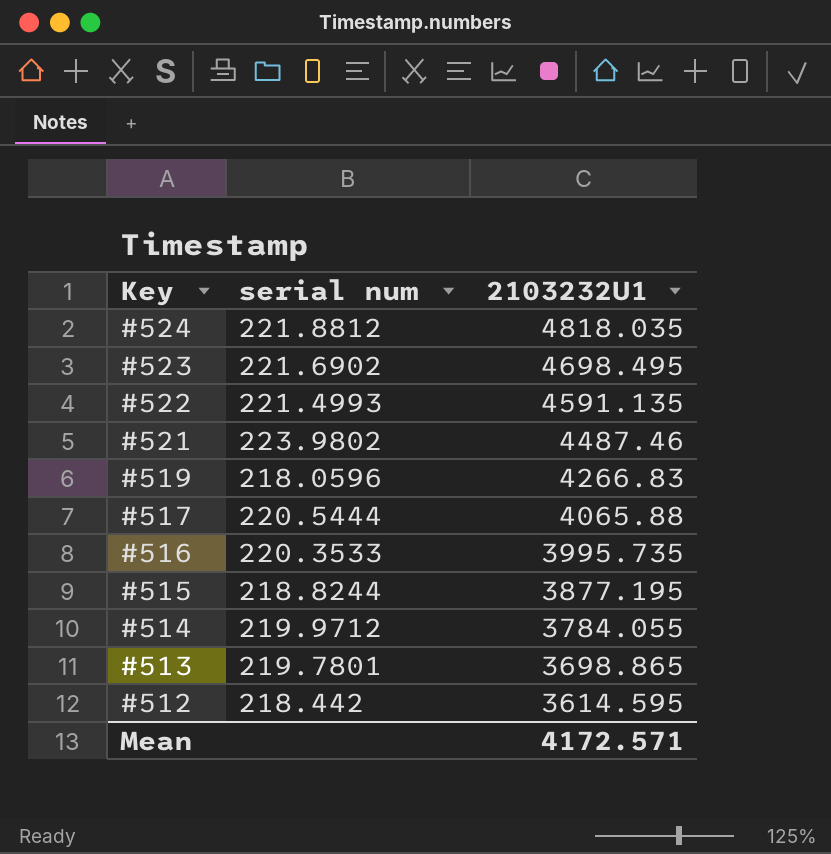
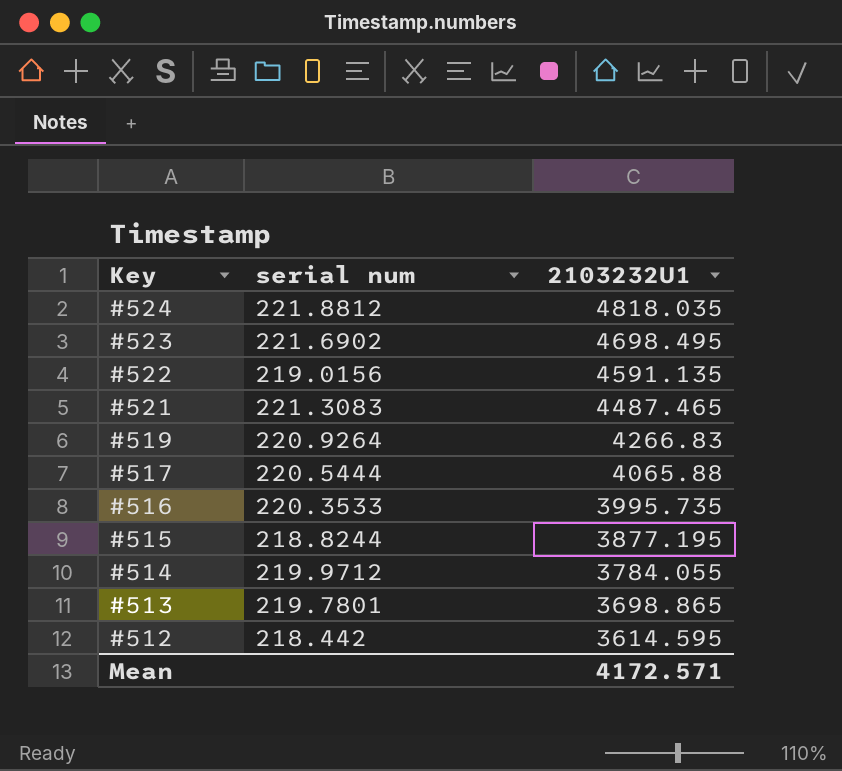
#522 | serial num: 221.4993 -> 219.0156
#521 | serial num: 223.9802 -> 221.3083
#521 | 2103232U1: 4487.46 -> 4487.465
#519 | serial num: 218.0596 -> 220.9264

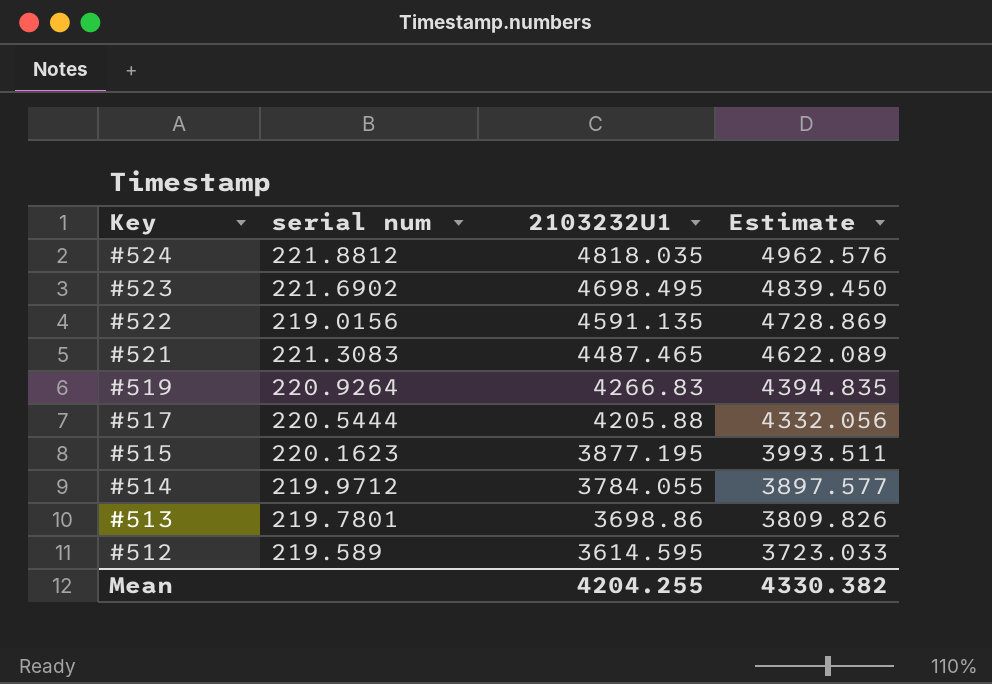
column Estimate | formula: none -> [2103232U1] * 1.03
row #516: 220.3533 | 3995.735 -> none
#517 | 2103232U1: 4065.88 -> 4205.88
#515 | serial num: 218.8244 -> 220.1623
#513 | 2103232U1: 3698.865 -> 3698.86
#512 | serial num: 218.442 -> 219.589
Mean | 2103232U1: 4172.571 -> 4204.255

